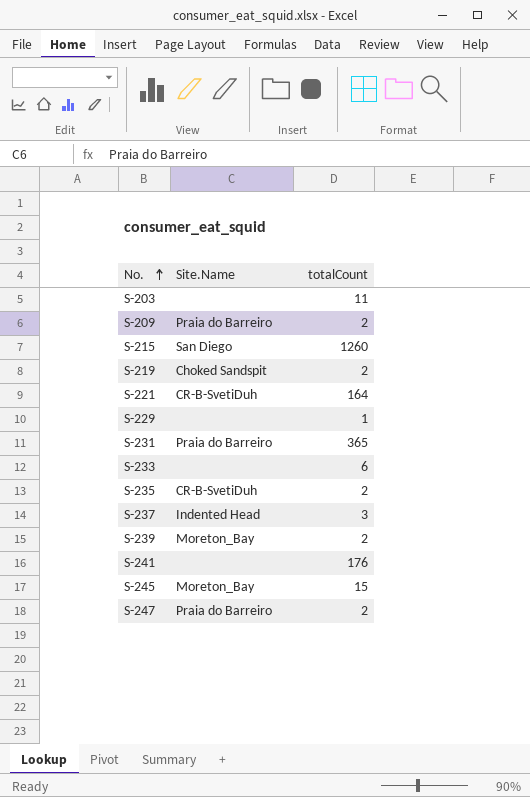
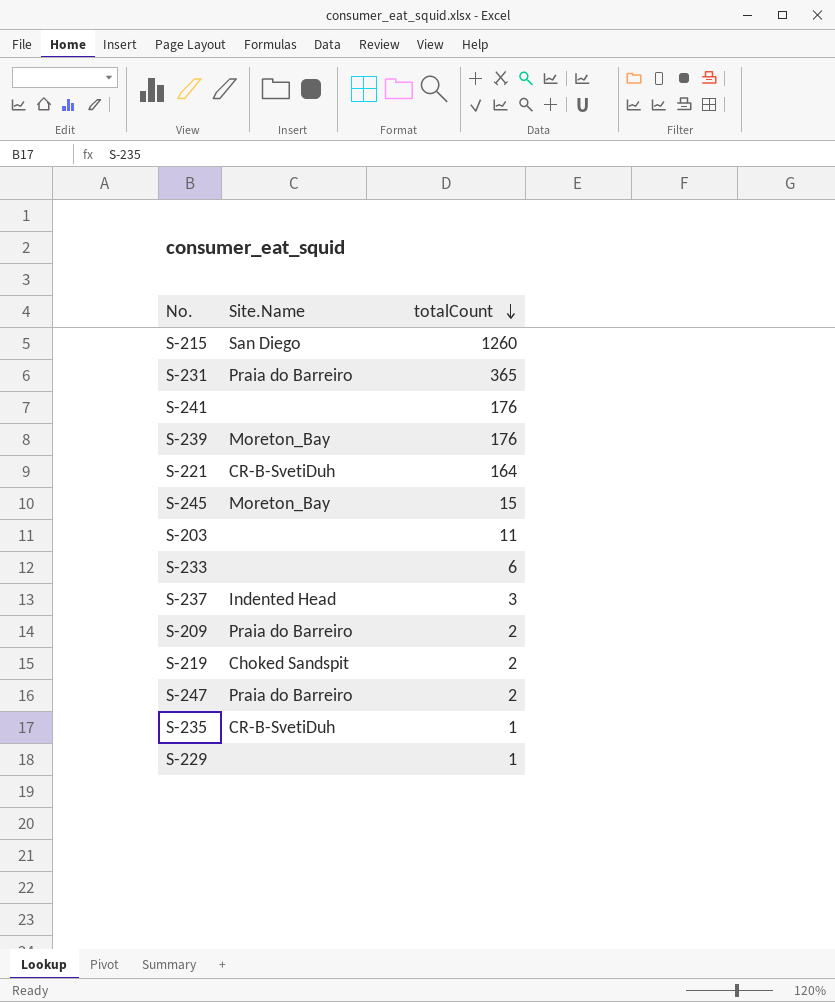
row order: No. ascending -> totalCount descending
S-239 | totalCount: 2 -> 176
S-235 | totalCount: 2 -> 1

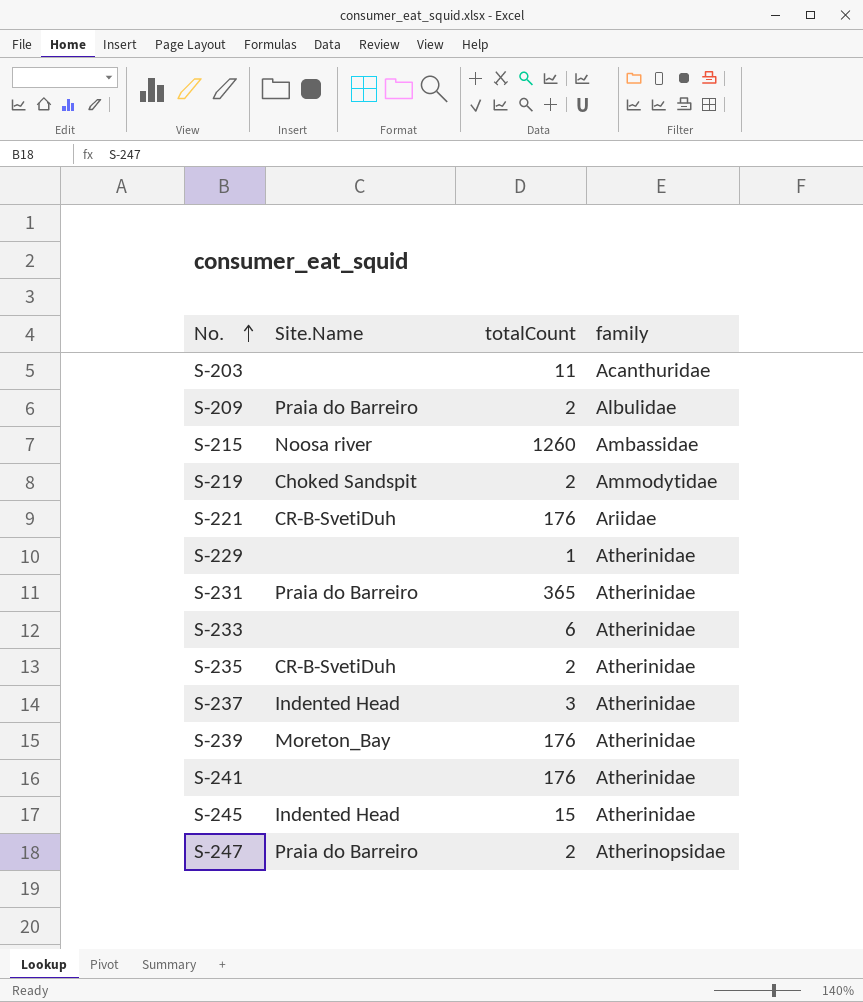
row order: totalCount descending -> No. ascending
column family | position: none -> 4
S-215 | Site.Name: San Diego -> Noosa river
S-221 | totalCount: 164 -> 176
S-235 | totalCount: 1 -> 2
S-245 | Site.Name: Moreton_Bay -> Indented Head

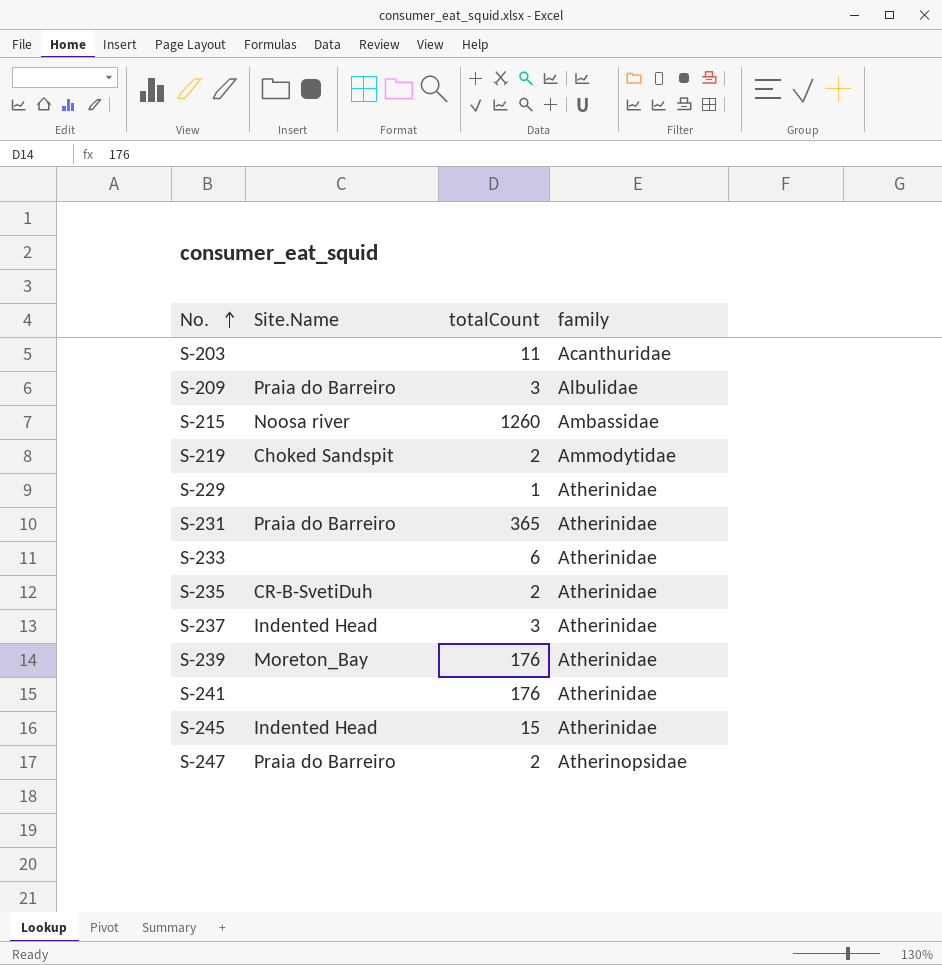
row S-221: CR-B-SvetiDuh | 176 | Ariidae -> none
S-209 | totalCount: 2 -> 3

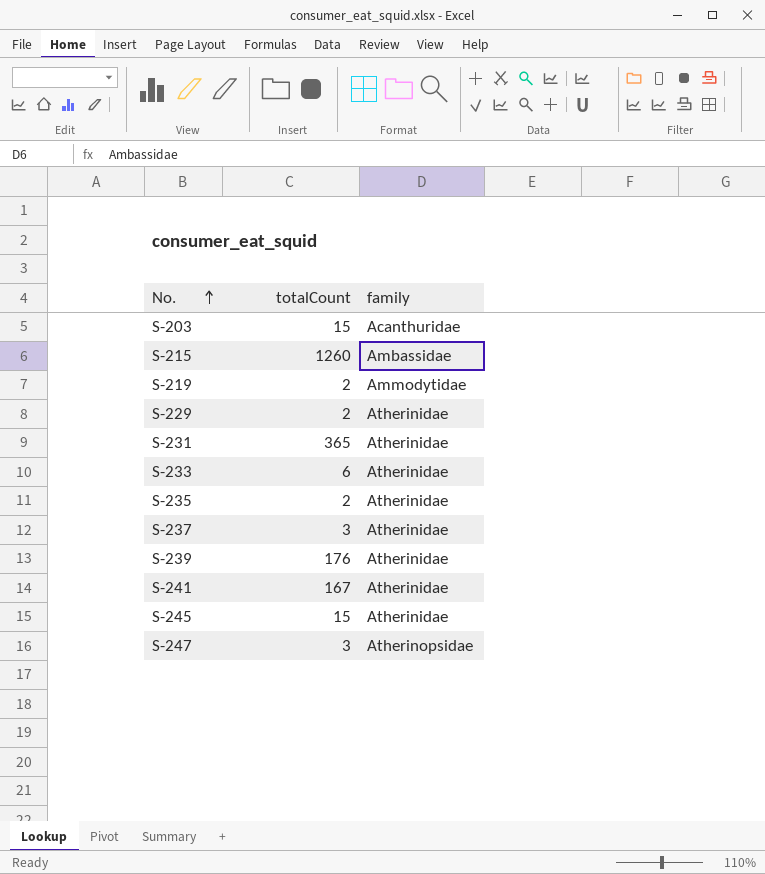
column Site.Name | position: 2 -> none
row S-209: Praia do Barreiro | 3 | Albulidae -> none
S-203 | totalCount: 11 -> 15
S-229 | totalCount: 1 -> 2
S-241 | totalCount: 176 -> 167
S-247 | totalCount: 2 -> 3

